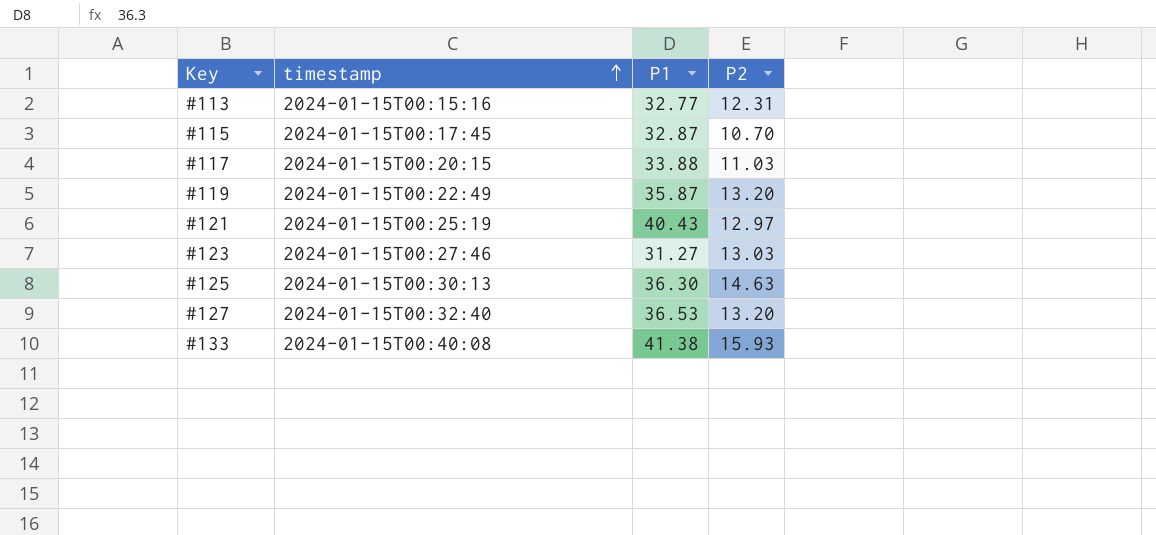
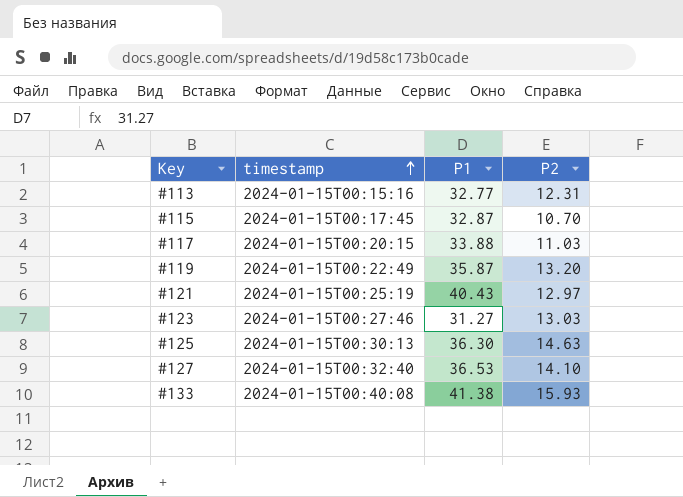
#127 | P2: 13.20 -> 14.10

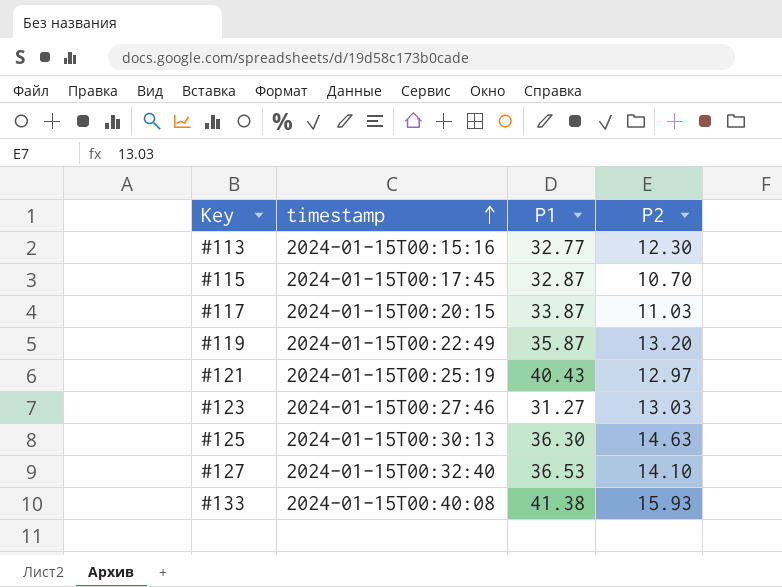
#113 | P2: 12.31 -> 12.30
#117 | P1: 33.88 -> 33.87

